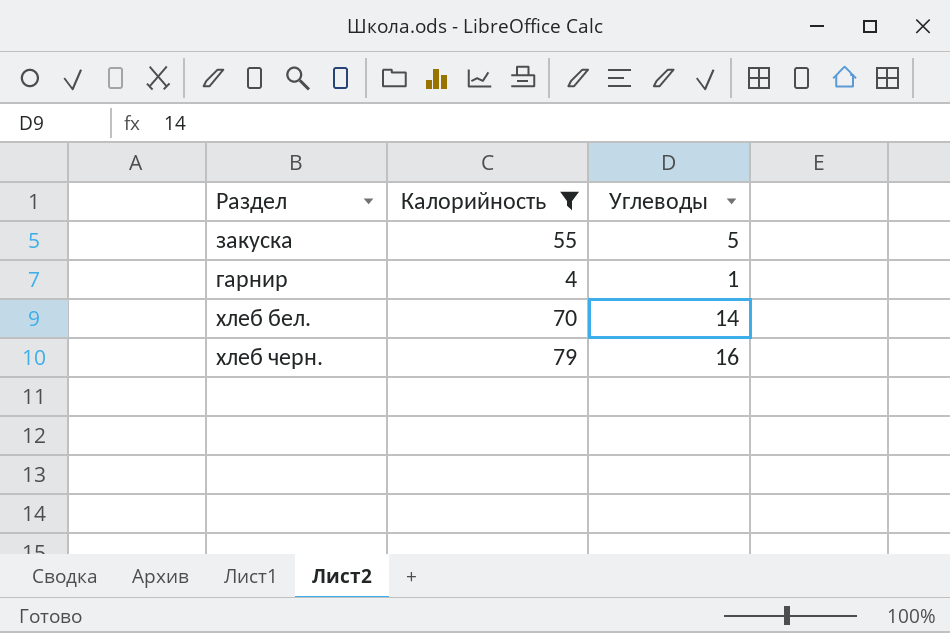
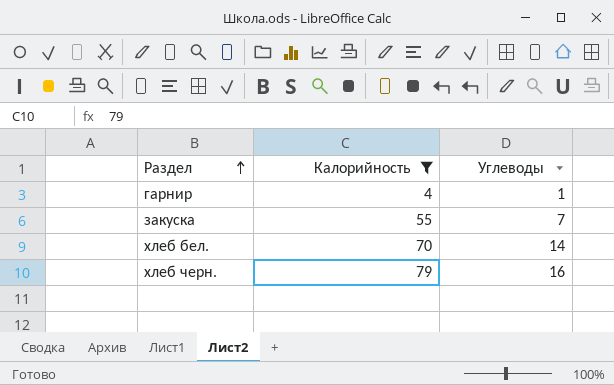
row order: none -> Раздел ascending
закуска | Углеводы: 5 -> 7

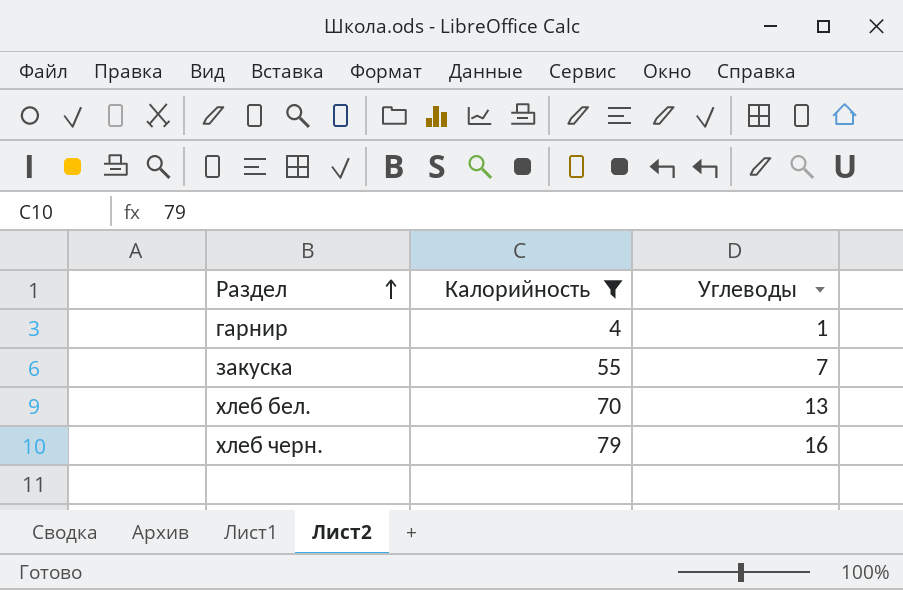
хлеб бел. | Углеводы: 14 -> 13

